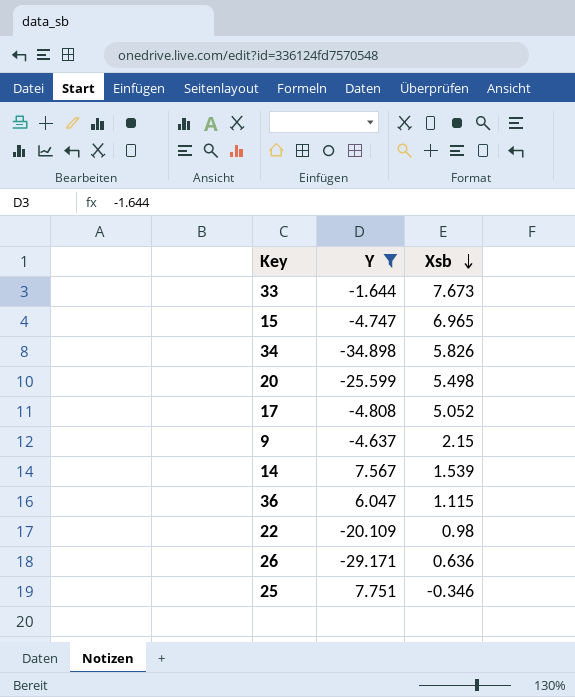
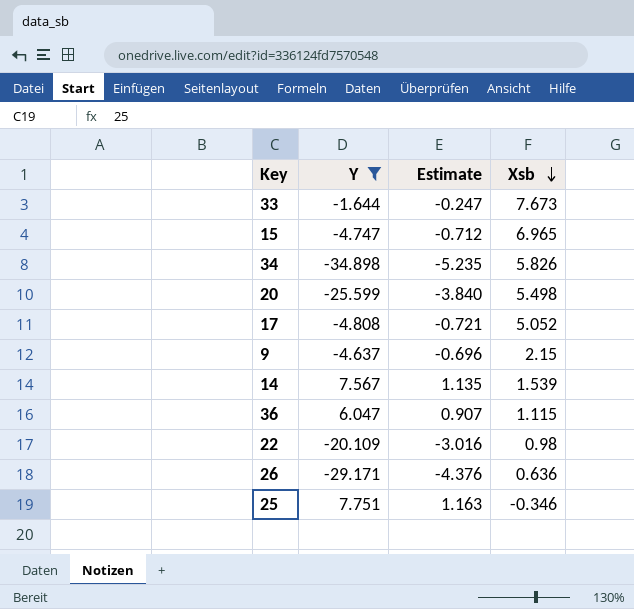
column Estimate | formula: none -> [Y] * 0.15

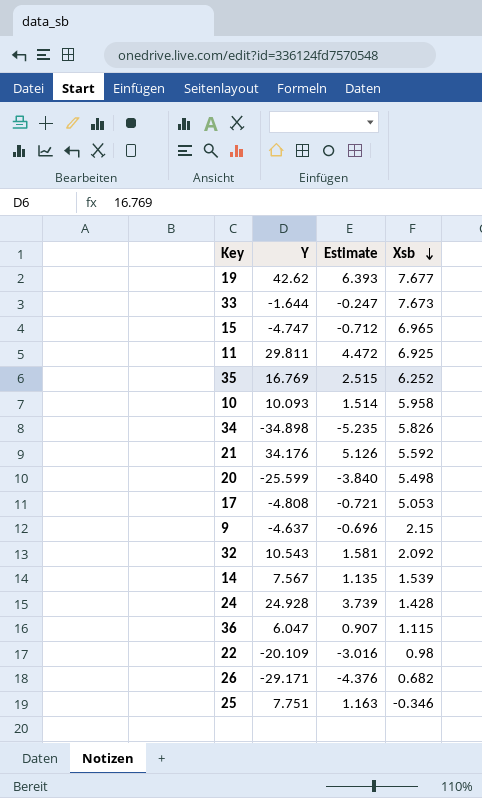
filter: Y <= 7.751 -> none
17 | Xsb: 5.052 -> 5.053
26 | Xsb: 0.636 -> 0.682

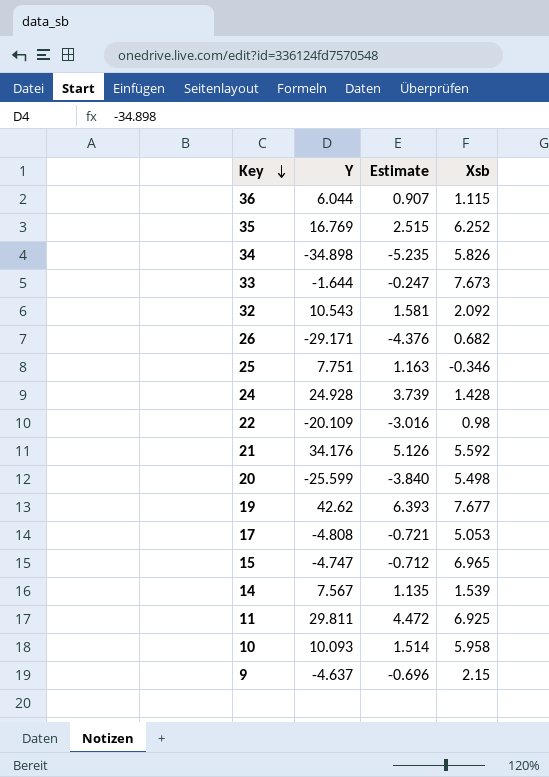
row order: Xsb descending -> Key descending
36 | Y: 6.047 -> 6.044

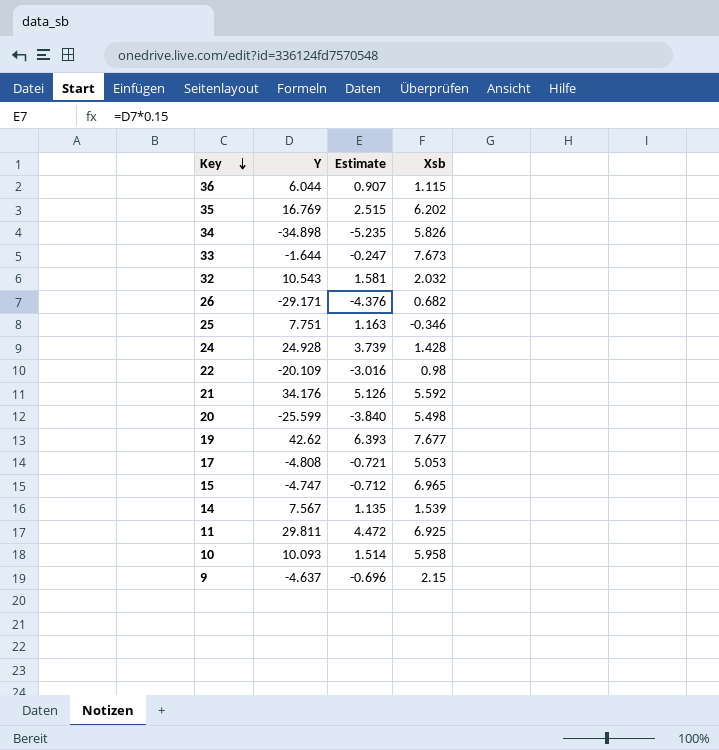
35 | Xsb: 6.252 -> 6.202
32 | Xsb: 2.092 -> 2.032

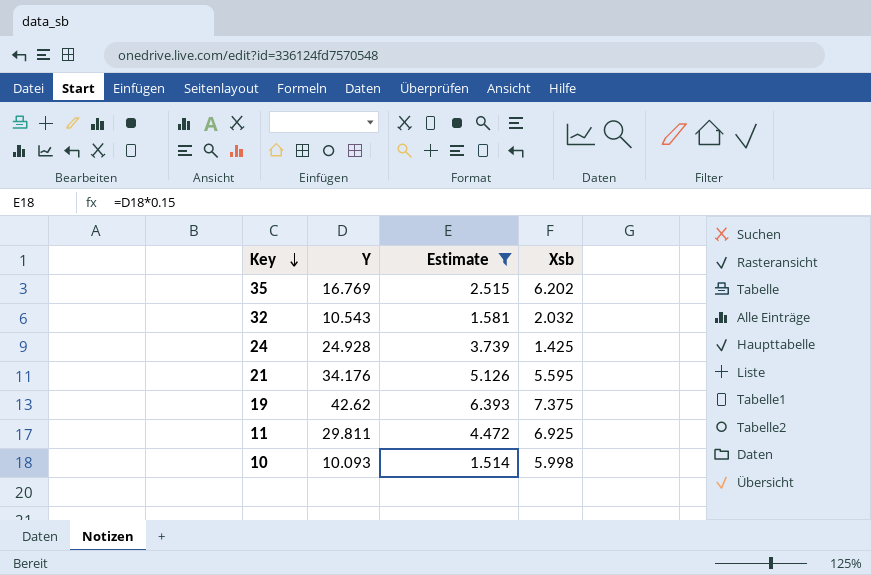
filter: none -> Estimate >= 1.514
24 | Xsb: 1.428 -> 1.425
21 | Xsb: 5.592 -> 5.595
19 | Xsb: 7.677 -> 7.375
10 | Xsb: 5.958 -> 5.998

